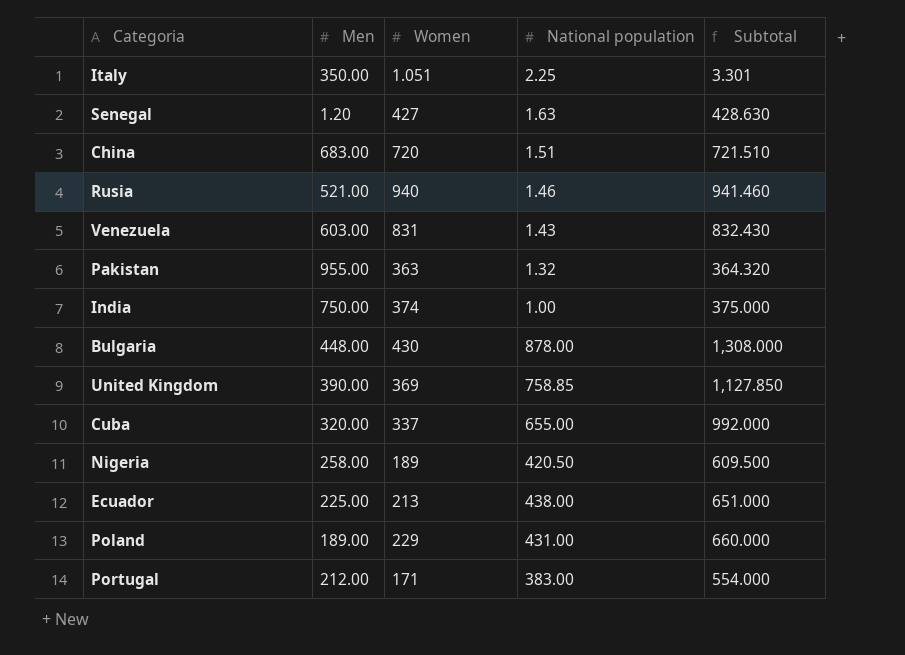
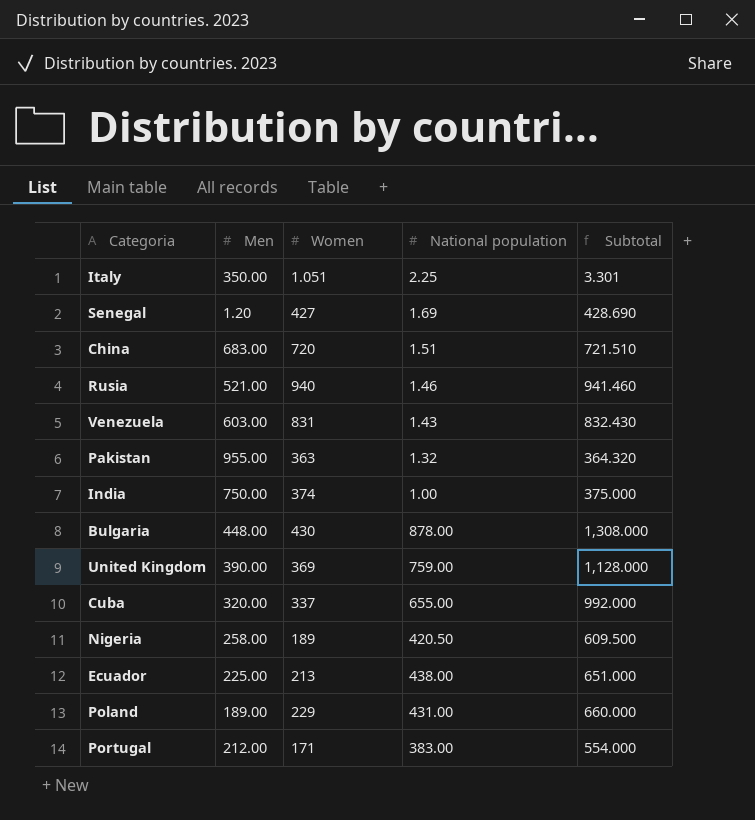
Senegal | National population: 1.63 -> 1.69
Senegal | Subtotal: 428.630 -> 428.690
United Kingdom | National population: 758.85 -> 759.00
United Kingdom | Subtotal: 1,127.850 -> 1,128.000

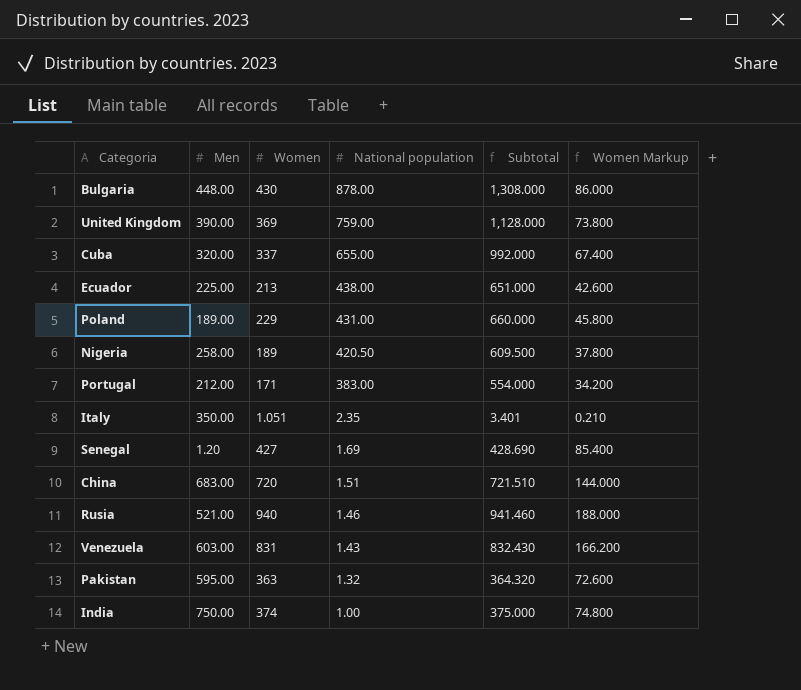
row order: none -> National population descending
column Women Markup | formula: none -> [Women] * 0.2
Italy | National population: 2.25 -> 2.35
Italy | Subtotal: 3.301 -> 3.401
Pakistan | Men: 955.00 -> 595.00

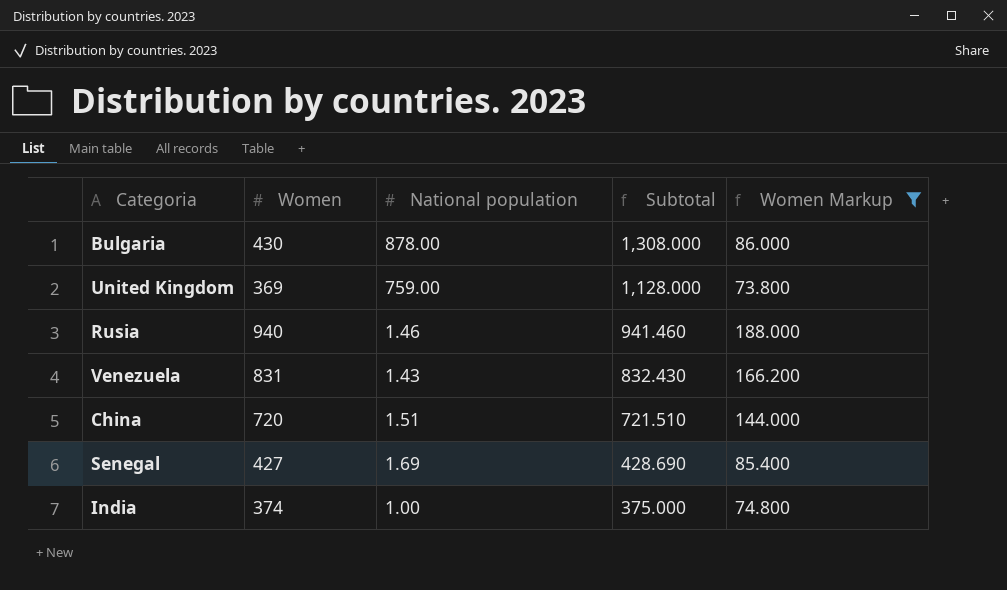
filter: none -> Women Markup >= 73.800
row order: National population descending -> Subtotal descending
column Men | position: 2 -> none

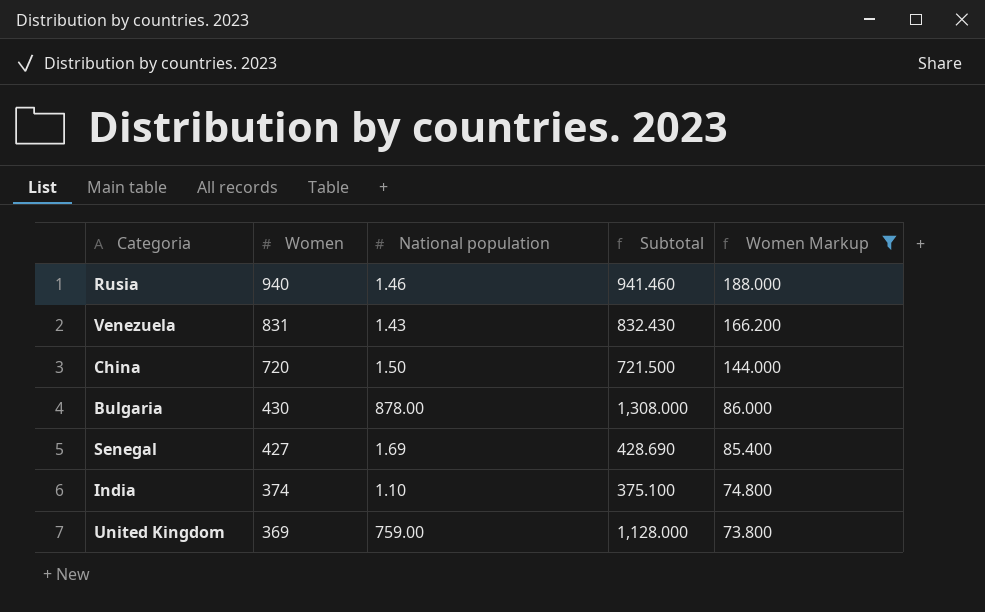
row order: Subtotal descending -> Women descending
China | National population: 1.51 -> 1.50
China | Subtotal: 721.510 -> 721.500
India | National population: 1.00 -> 1.10
India | Subtotal: 375.000 -> 375.100

